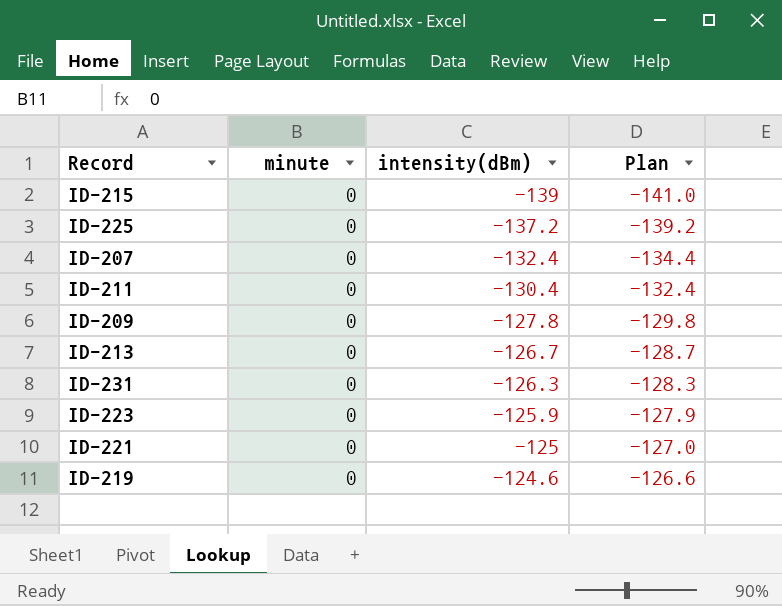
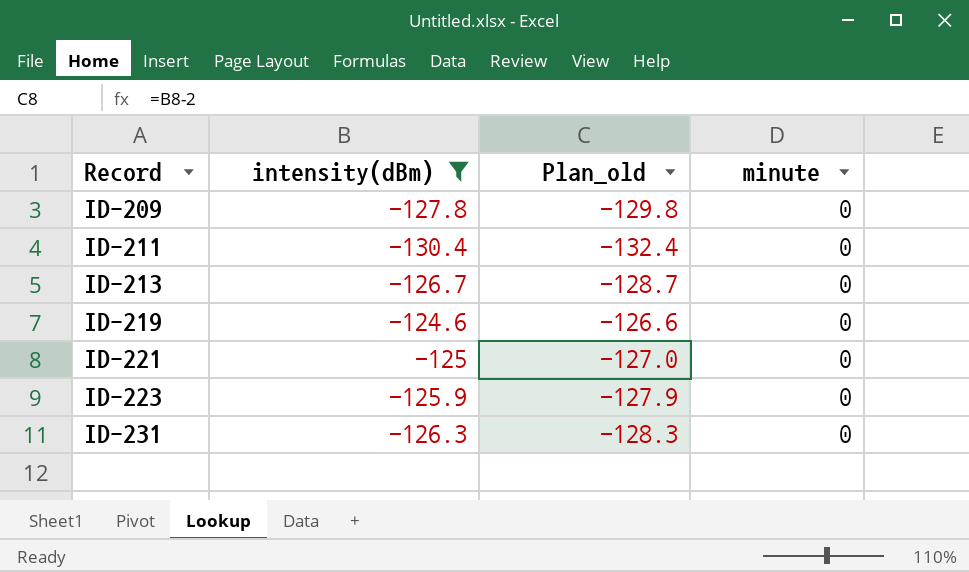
filter: none -> intensity(dBm) >= -130.4
row order: intensity(dBm) ascending -> Record ascending
column name: Plan -> Plan_old
column minute | position: 2 -> 4

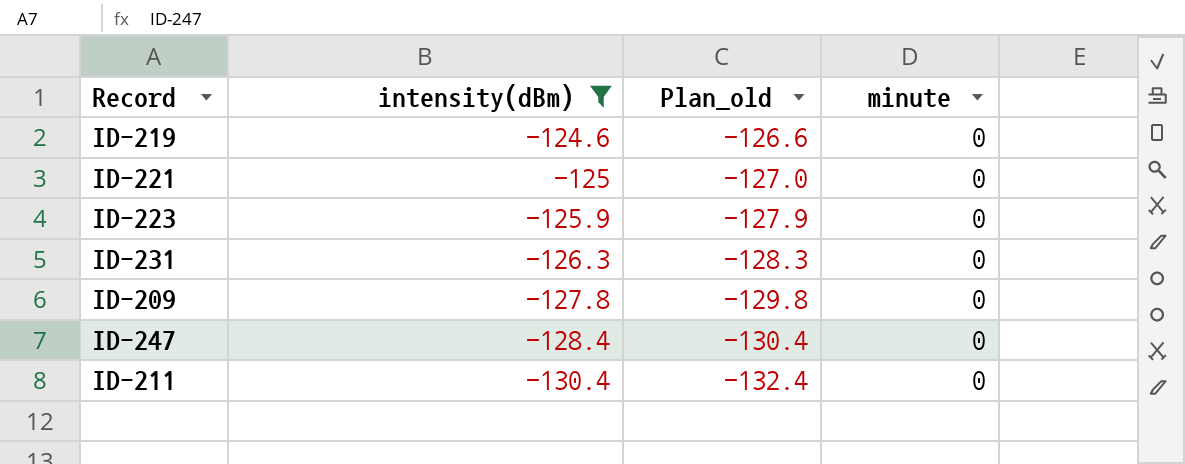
row order: Record ascending -> intensity(dBm) descending
row ID-213: -126.7 | -128.7 | 0 -> none
row ID-247: none -> -128.4 | -130.4 | 0

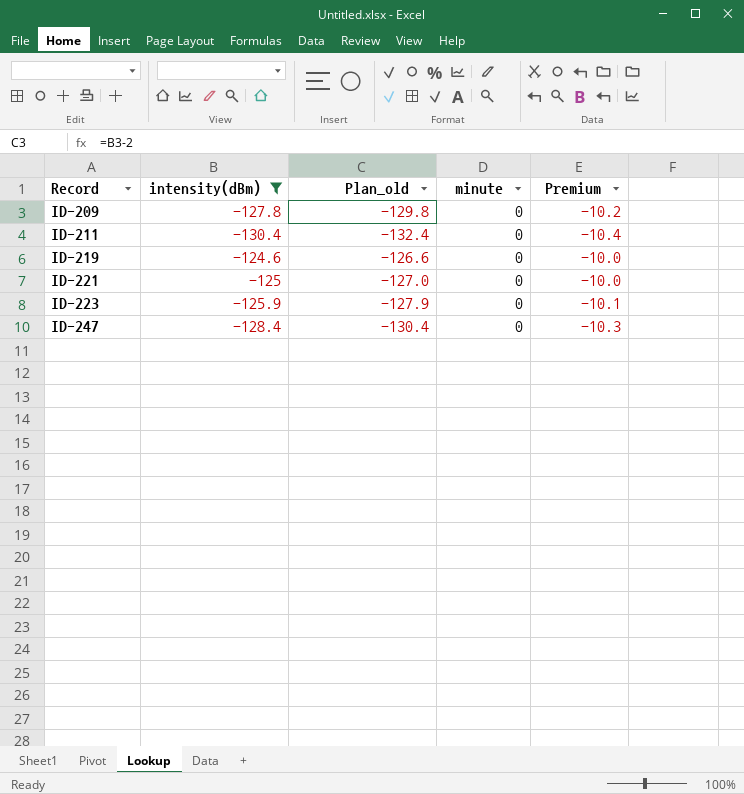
row order: intensity(dBm) descending -> Record ascending
column Premium | formula: none -> [intensity(dBm)] * 0.08
row ID-231: -126.3 | -128.3 | 0 -> none

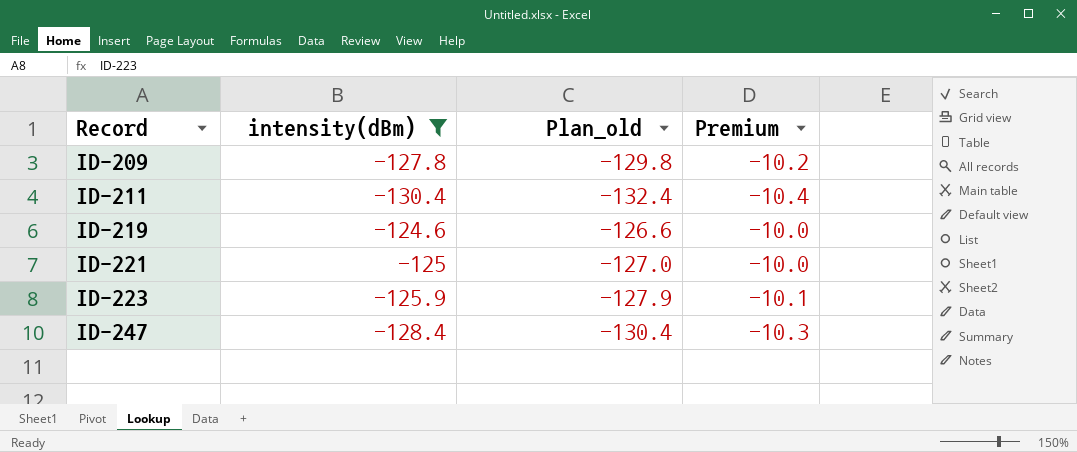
column minute | position: 4 -> none

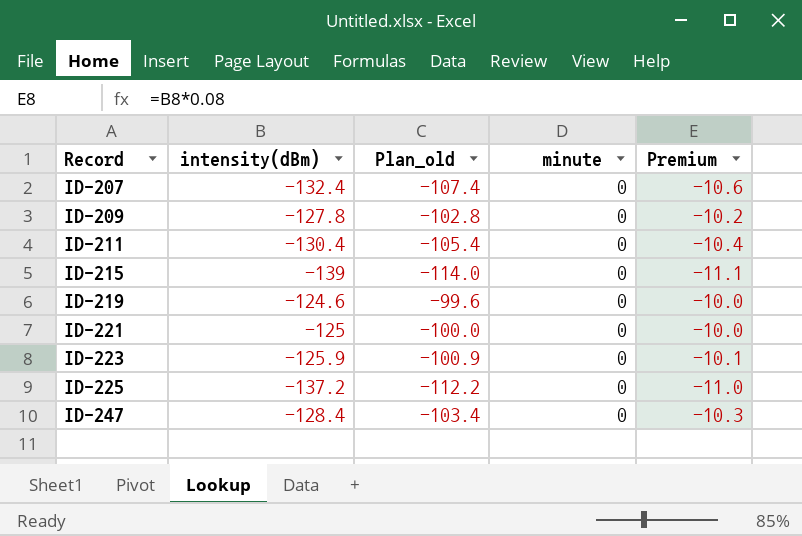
filter: intensity(dBm) >= -130.4 -> none
column Plan_old | formula: [intensity(dBm)] - 2 -> [intensity(dBm)] + 25
column minute | position: none -> 4

